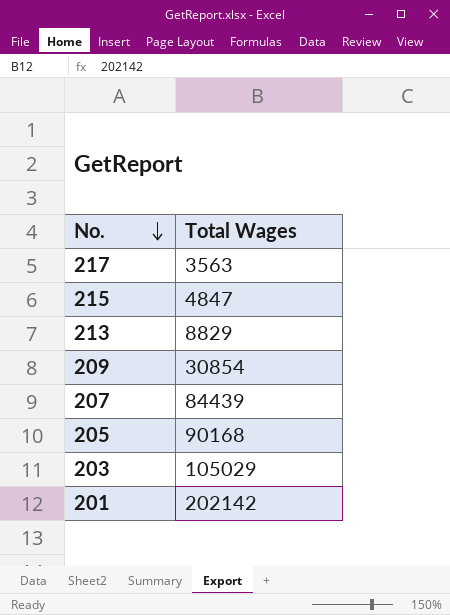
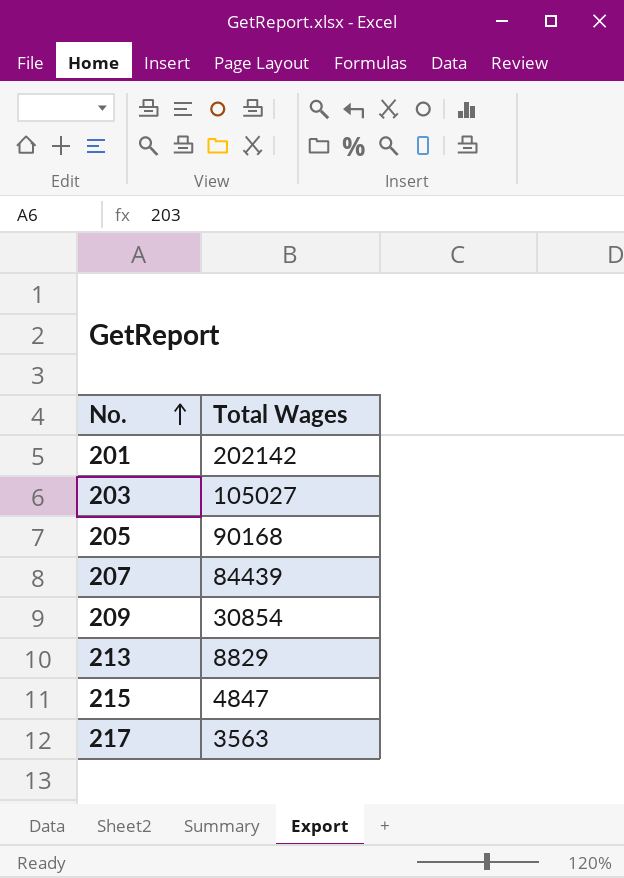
row order: No. descending -> No. ascending
203 | Total Wages: 105029 -> 105027

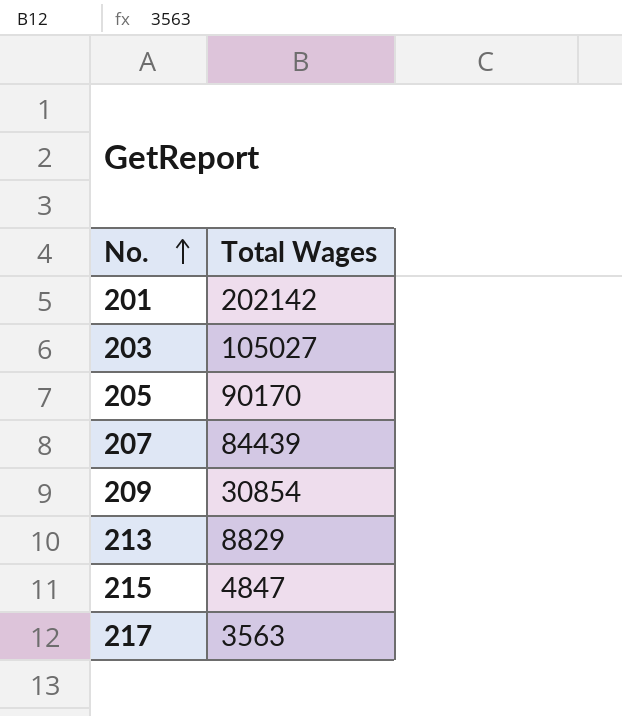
205 | Total Wages: 90168 -> 90170

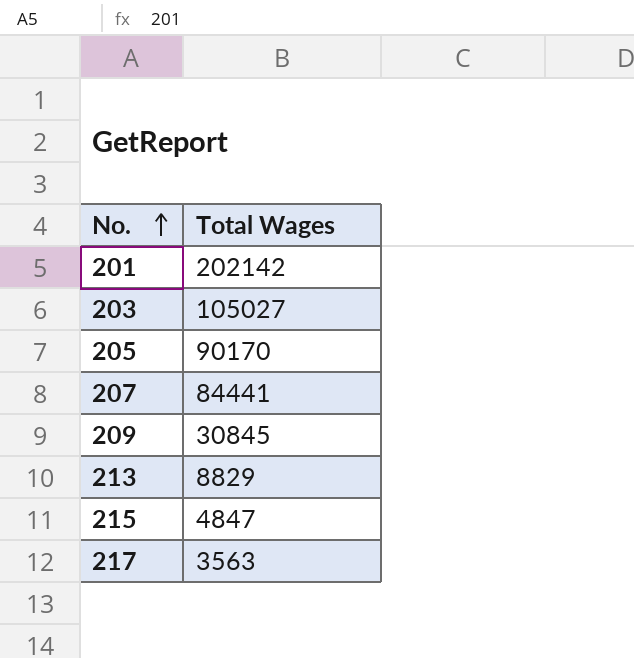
207 | Total Wages: 84439 -> 84441
209 | Total Wages: 30854 -> 30845

